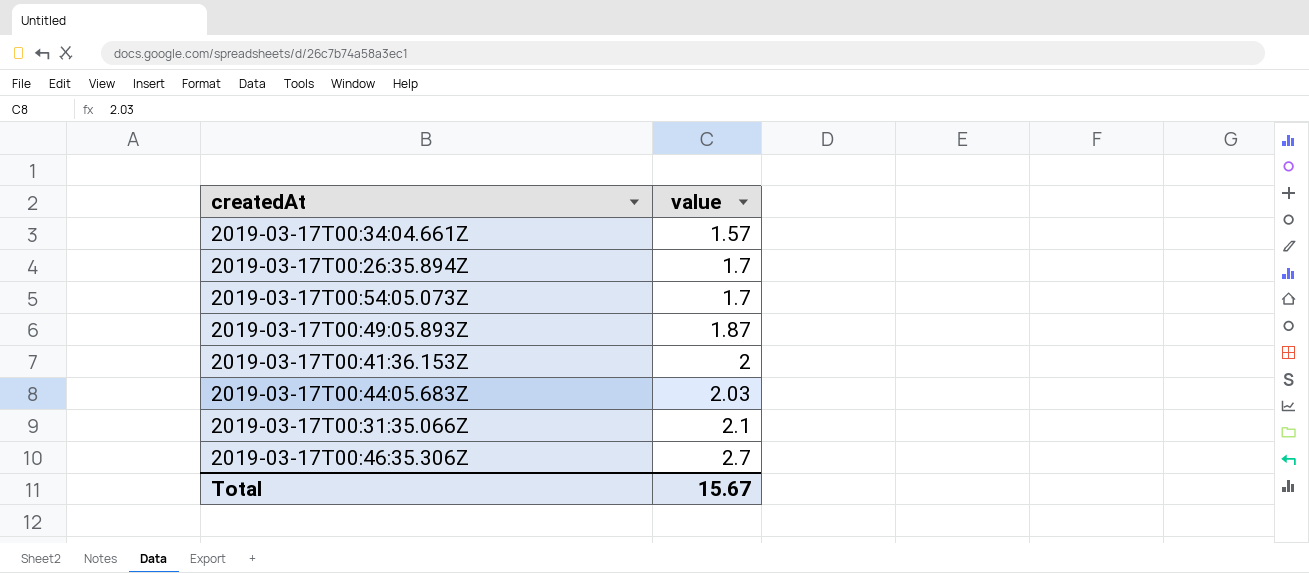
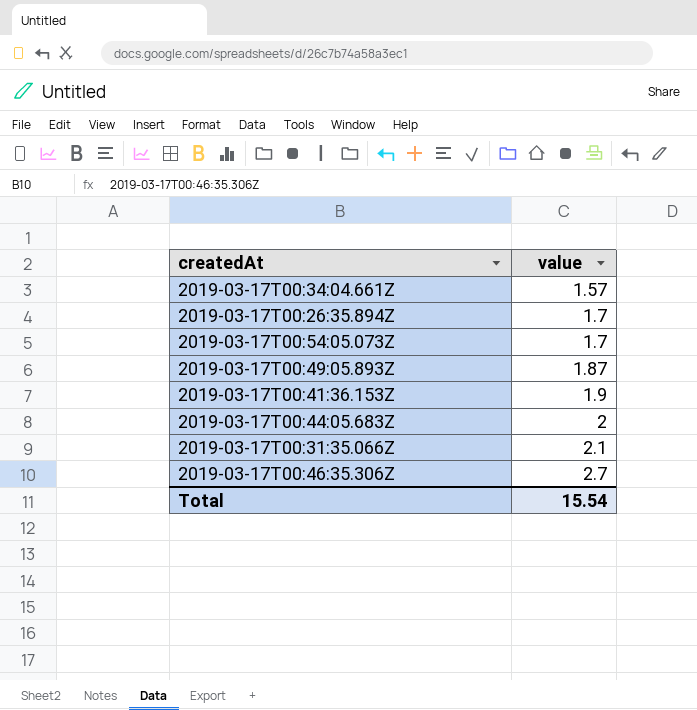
2019-03-17T00:41:36.153Z | value: 2 -> 1.9
2019-03-17T00:44:05.683Z | value: 2.03 -> 2
Total | value: 15.67 -> 15.54

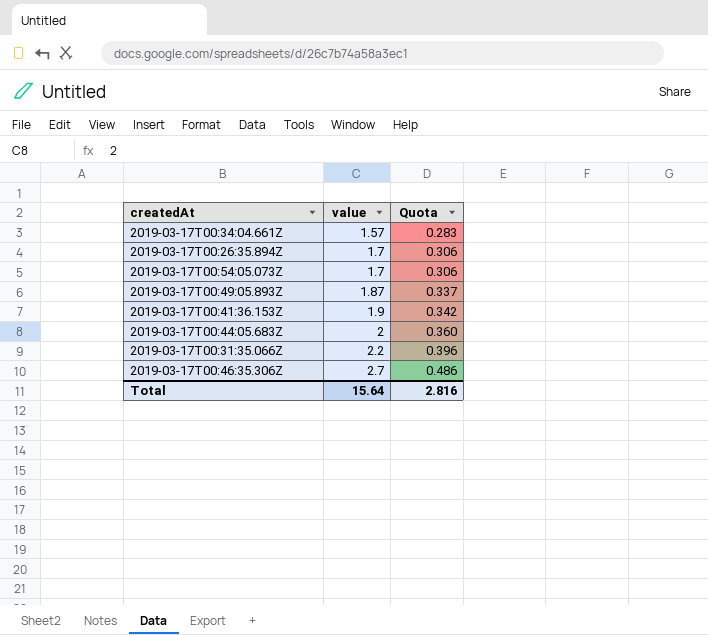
column Quota | formula: none -> [value] * 0.18
2019-03-17T00:31:35.066Z | value: 2.1 -> 2.2
Total | value: 15.54 -> 15.64

